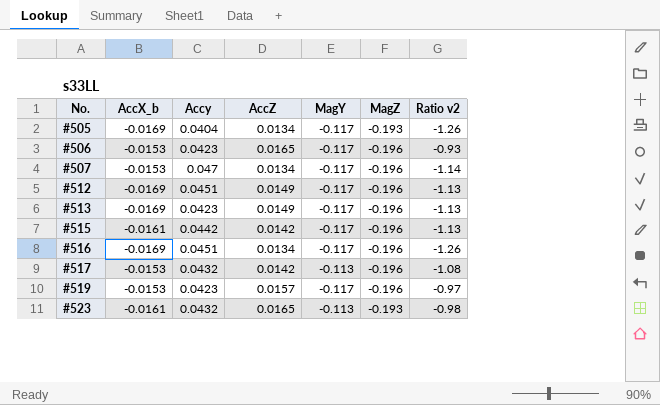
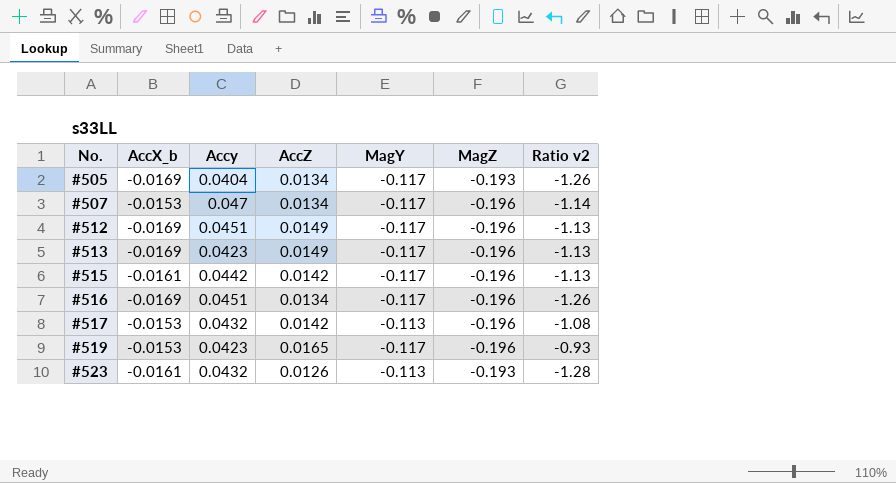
row #506: -0.0153 | 0.0423 | 0.0165 | -0.117 | -0.196 | -0.93 -> none
#519 | AccZ: 0.0157 -> 0.0165
#519 | Ratio v2: -0.97 -> -0.93
#523 | AccZ: 0.0165 -> 0.0126
#523 | Ratio v2: -0.98 -> -1.28

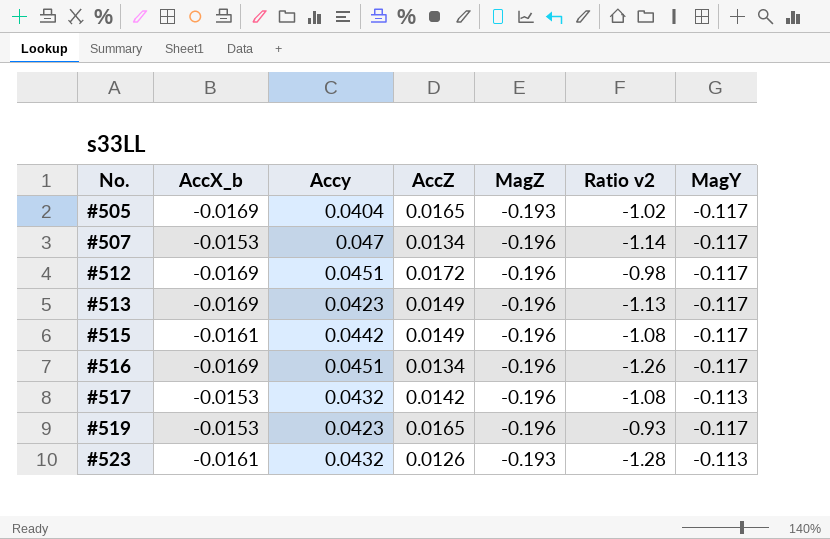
column MagY | position: 5 -> 7
#505 | AccZ: 0.0134 -> 0.0165
#505 | Ratio v2: -1.26 -> -1.02
#512 | AccZ: 0.0149 -> 0.0172
#512 | Ratio v2: -1.13 -> -0.98
#515 | AccZ: 0.0142 -> 0.0149
#515 | Ratio v2: -1.13 -> -1.08

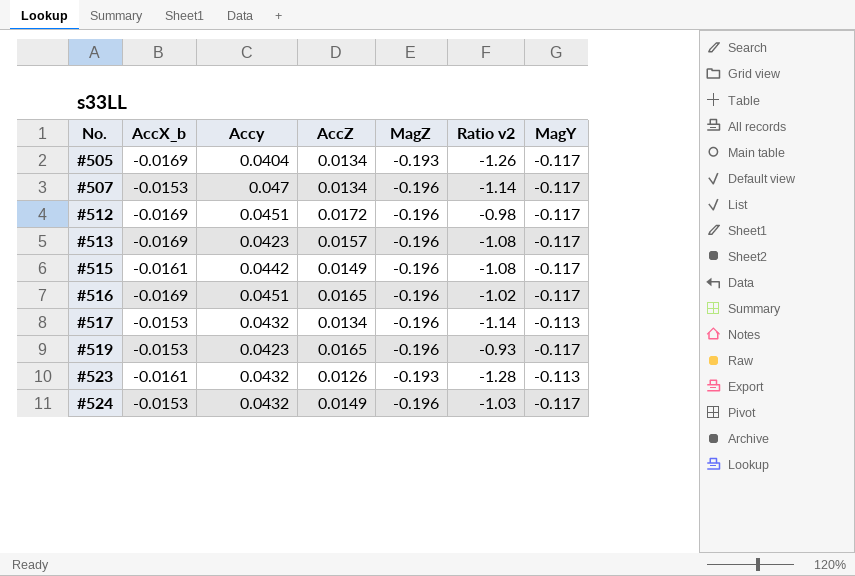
#505 | AccZ: 0.0165 -> 0.0134
#505 | Ratio v2: -1.02 -> -1.26
#513 | AccZ: 0.0149 -> 0.0157
#513 | Ratio v2: -1.13 -> -1.08
#516 | AccZ: 0.0134 -> 0.0165
#516 | Ratio v2: -1.26 -> -1.02
#517 | AccZ: 0.0142 -> 0.0134
#517 | Ratio v2: -1.08 -> -1.14
row #524: none -> -0.0153 | 0.0432 | 0.0149 | -0.196 | -1.03 | -0.117

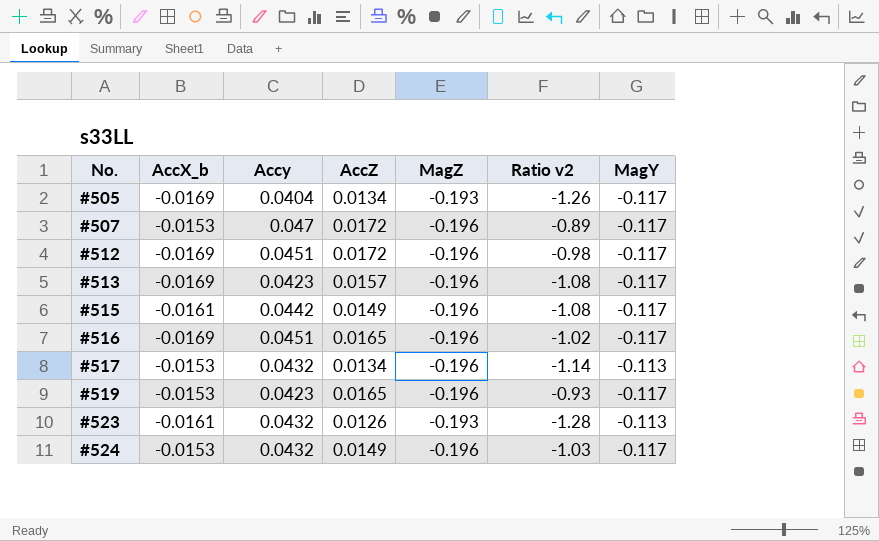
#507 | AccZ: 0.0134 -> 0.0172
#507 | Ratio v2: -1.14 -> -0.89

